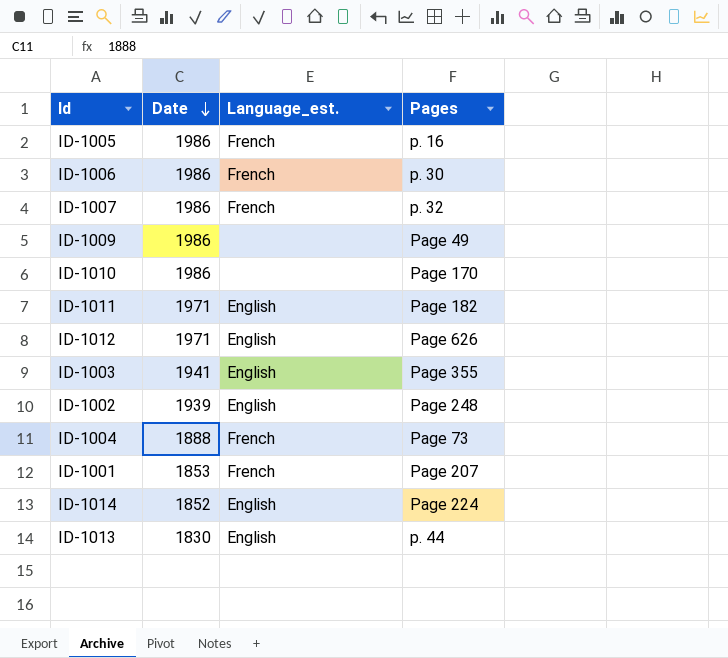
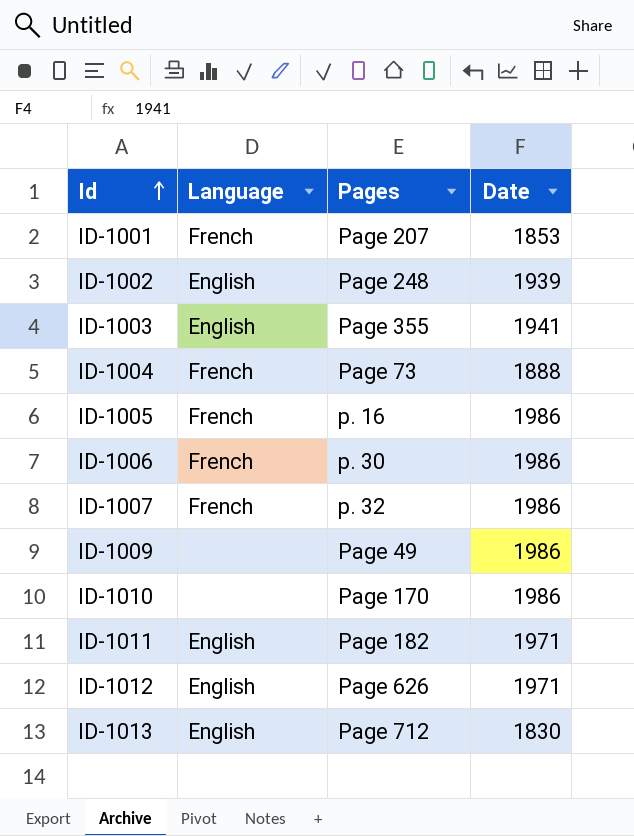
row order: Date descending -> Id ascending
column name: Language_est. -> Language
column Date | position: 2 -> 4
row ID-1014: 1852 | English | Page 224 -> none
ID-1013 | Pages: p. 44 -> Page 712

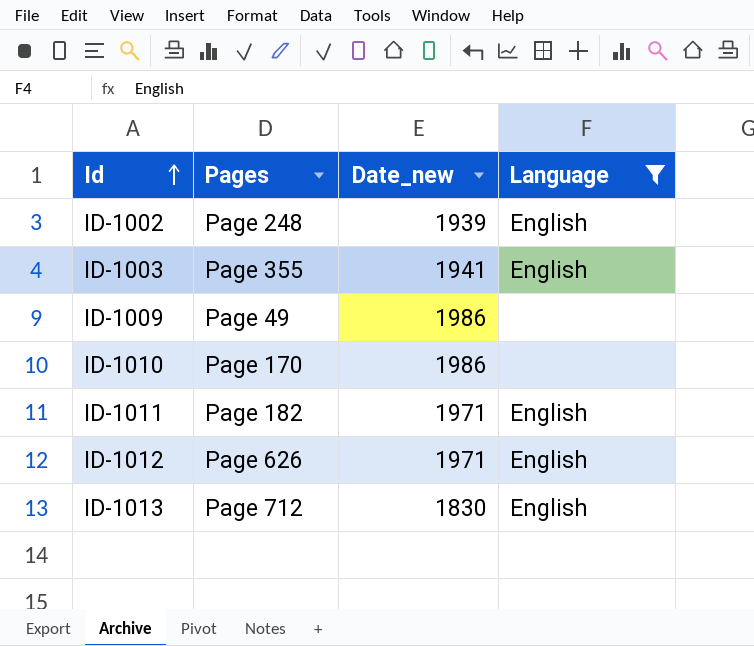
filter: none -> Language != French
column name: Date -> Date_new
column Language | position: 2 -> 4

